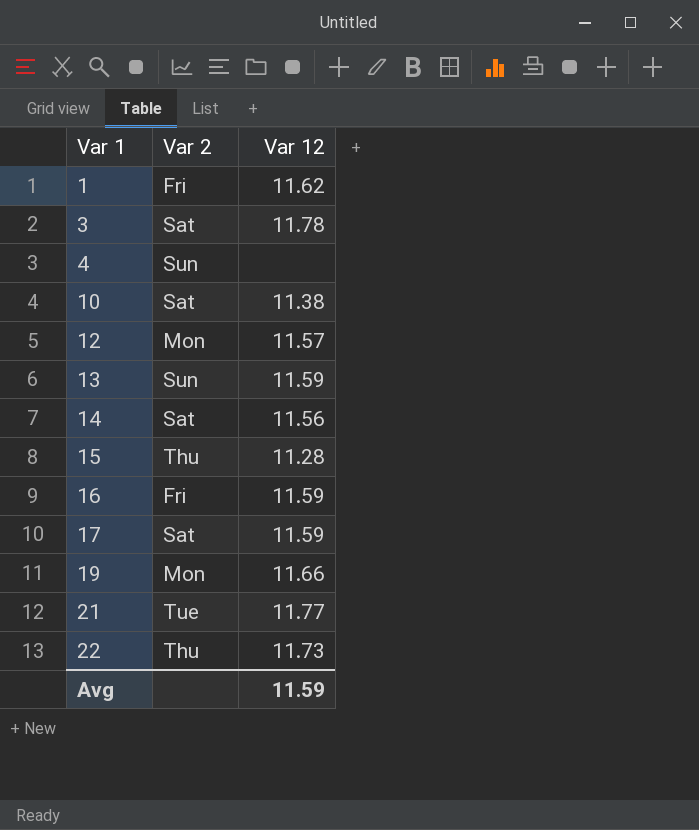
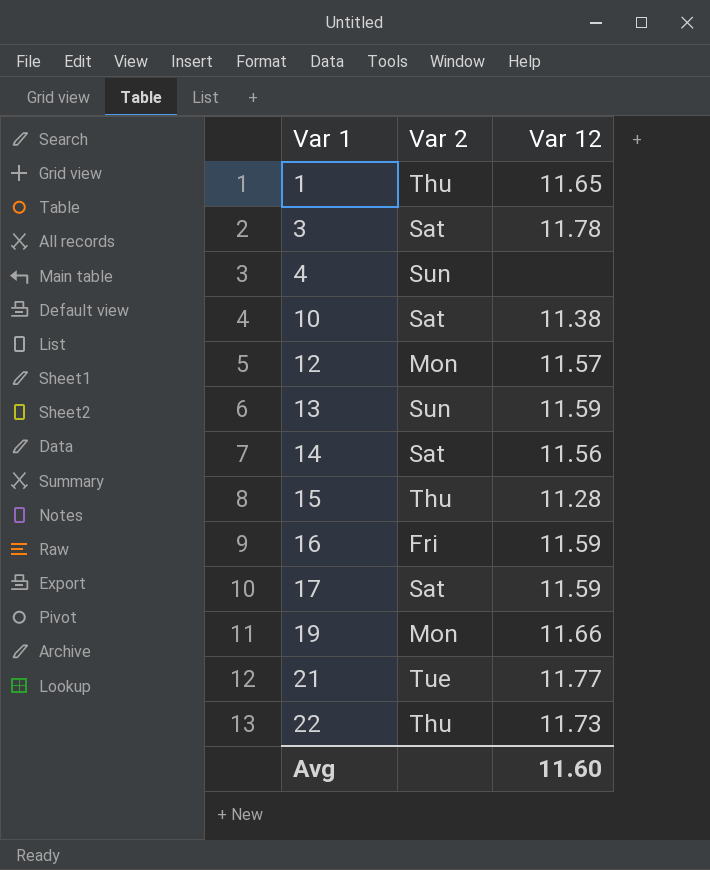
1 | Var 2: Fri -> Thu
1 | Var 12: 11.62 -> 11.65
Avg | Var 12: 11.59 -> 11.60

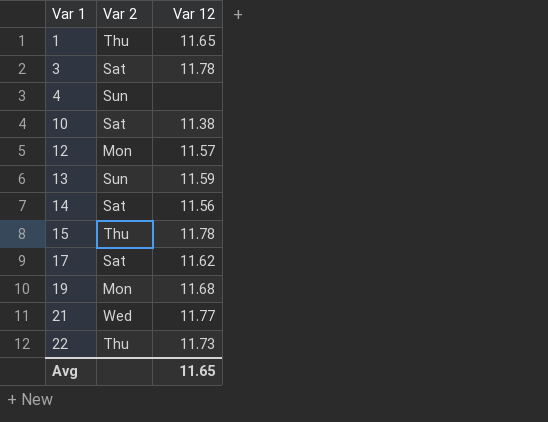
row 16: Fri | 11.59 -> none
15 | Var 12: 11.28 -> 11.78
17 | Var 12: 11.59 -> 11.62
19 | Var 12: 11.66 -> 11.68
21 | Var 2: Tue -> Wed
Avg | Var 12: 11.60 -> 11.65

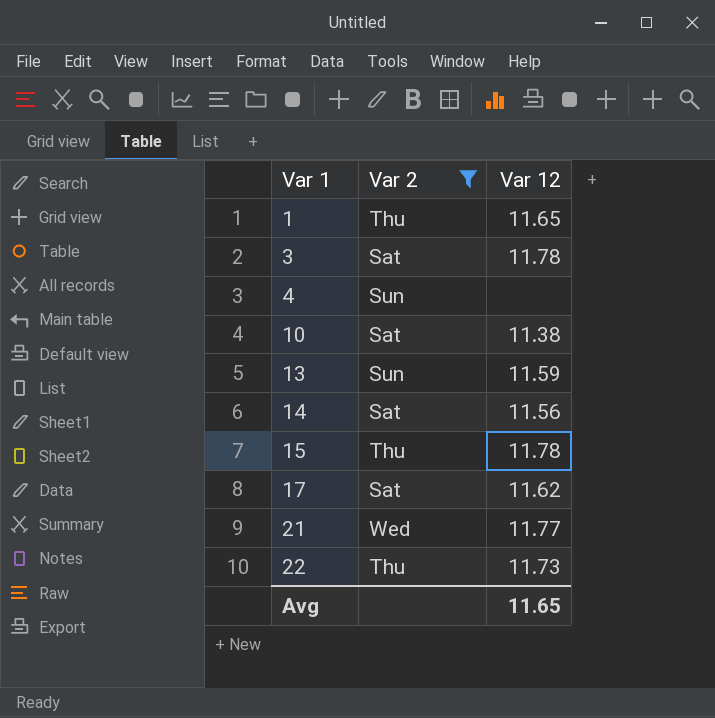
filter: none -> Var 2 != Mon

